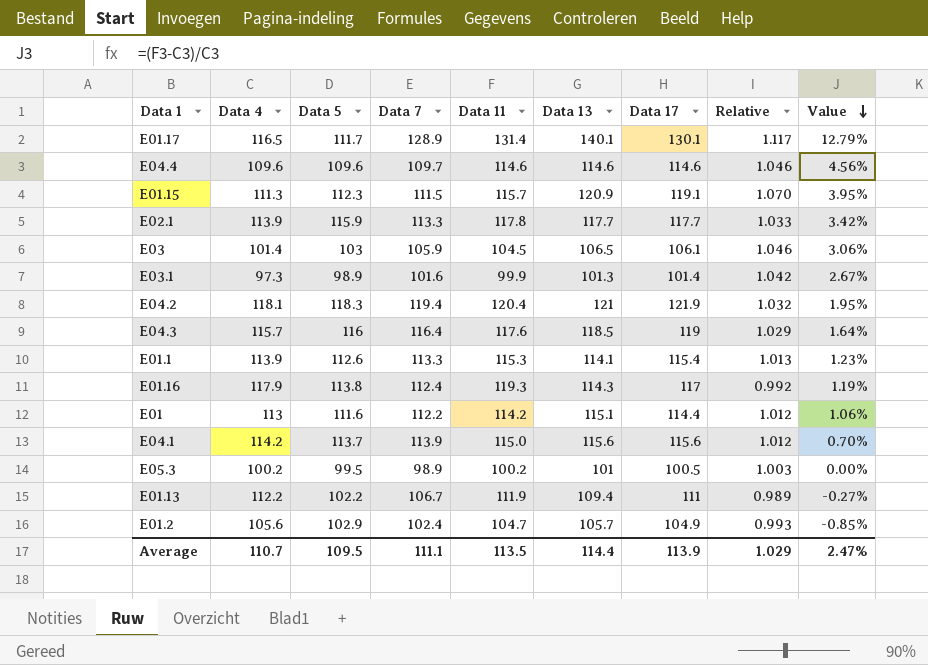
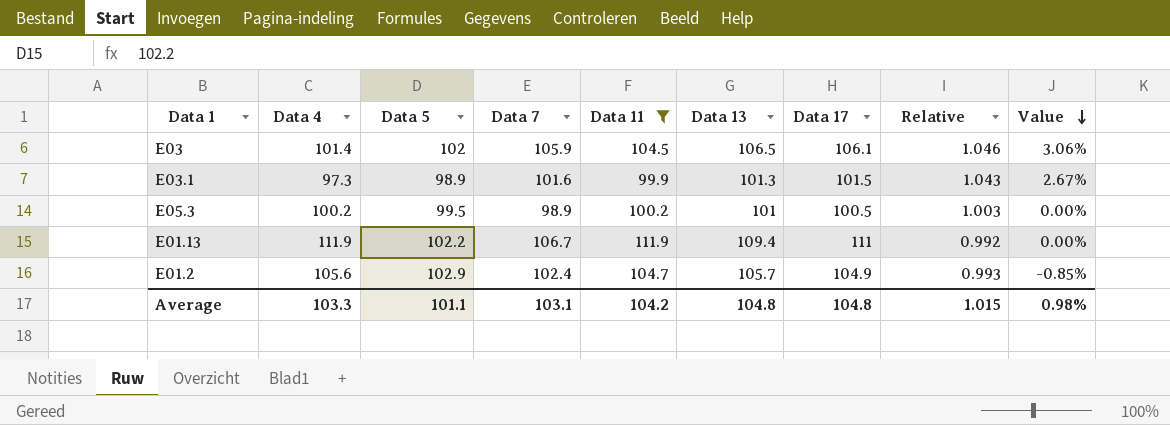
filter: none -> Data 11 <= 111.9
E03 | Data 5: 103 -> 102
E03.1 | Data 17: 101.4 -> 101.5
E03.1 | Relative: 1.042 -> 1.043
E01.13 | Data 4: 112.2 -> 111.9
E01.13 | Relative: 0.989 -> 0.992
E01.13 | Value: -0.27% -> 0.00%
Average | Data 4: 110.7 -> 103.3
Average | Data 5: 109.5 -> 101.1
Average | Data 7: 111.1 -> 103.1
Average | Data 11: 113.5 -> 104.2
Average | Data 13: 114.4 -> 104.8
Average | Data 17: 113.9 -> 104.8
Average | Relative: 1.029 -> 1.015
Average | Value: 2.47% -> 0.98%

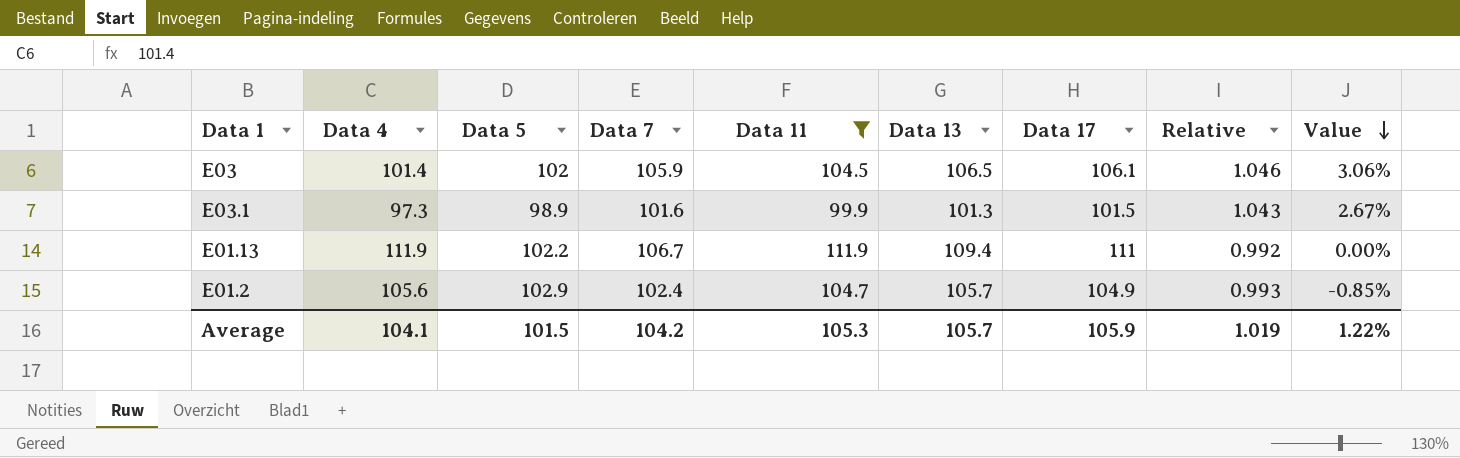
row E05.3: 100.2 | 99.5 | 98.9 | 100.2 | 101 | 100.5 | 1.003 | 0.00% -> none
Average | Data 4: 103.3 -> 104.1
Average | Data 5: 101.1 -> 101.5
Average | Data 7: 103.1 -> 104.2
Average | Data 11: 104.2 -> 105.3
Average | Data 13: 104.8 -> 105.7
Average | Data 17: 104.8 -> 105.9
Average | Relative: 1.015 -> 1.019
Average | Value: 0.98% -> 1.22%

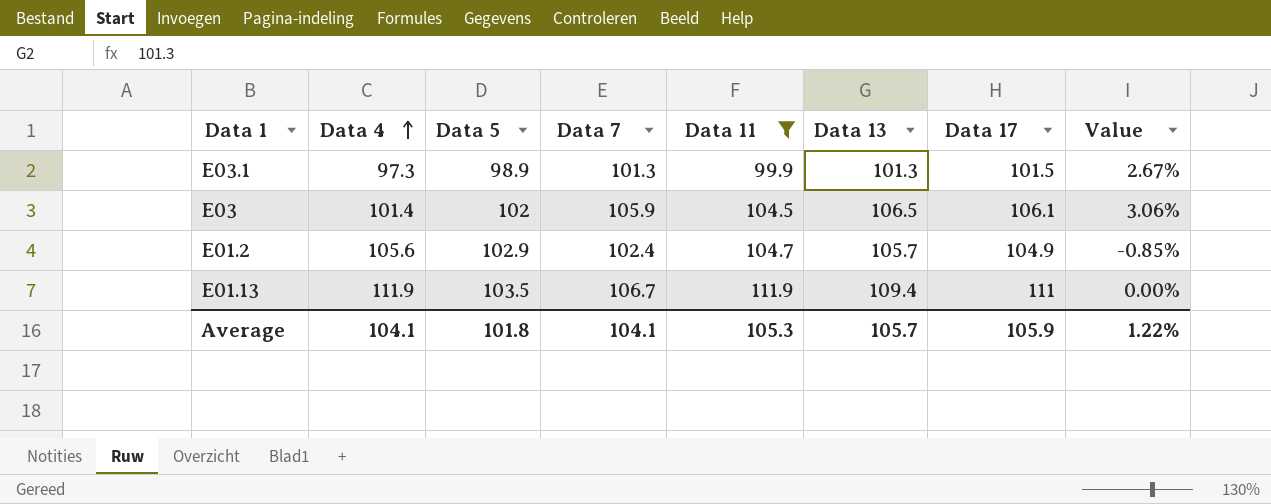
row order: Value descending -> Data 4 ascending
column Relative | formula: [Data 17] / [Data 4] -> none
E03.1 | Data 7: 101.6 -> 101.3
E01.13 | Data 5: 102.2 -> 103.5
Average | Data 5: 101.5 -> 101.8
Average | Data 7: 104.2 -> 104.1

